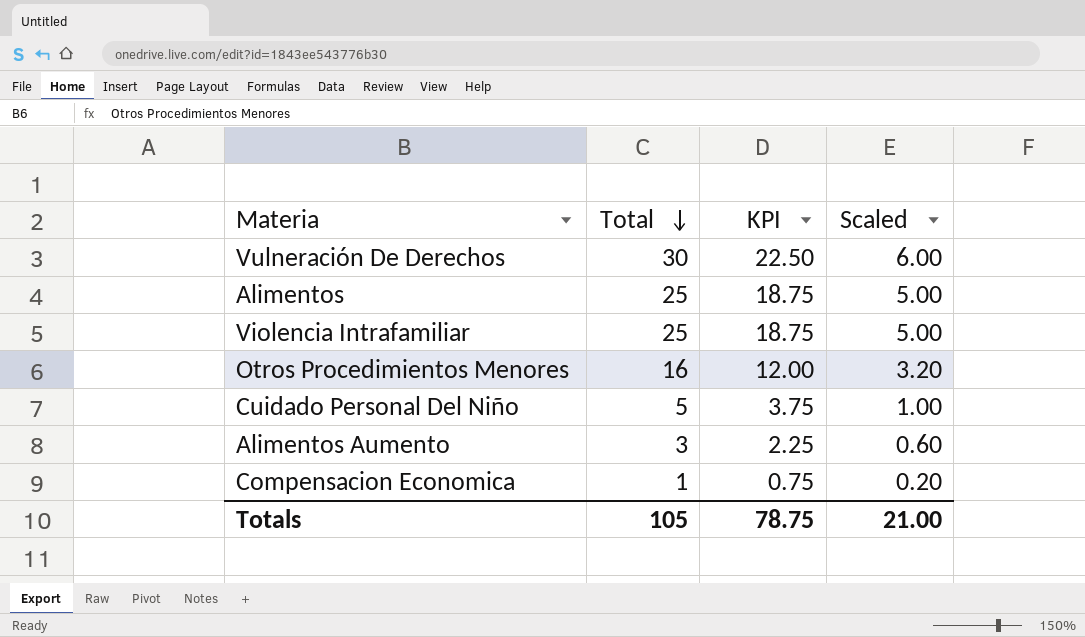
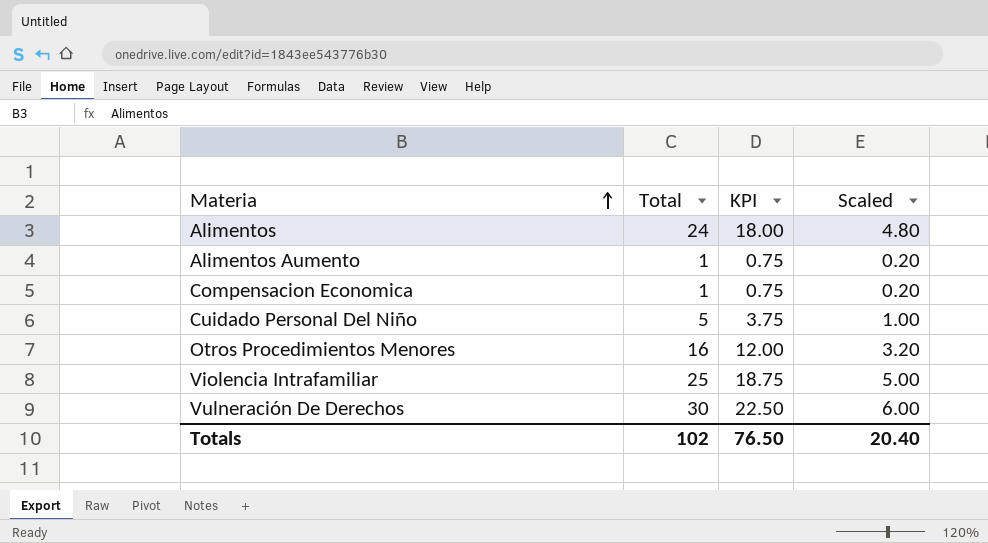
row order: Total descending -> Materia ascending
Alimentos | Total: 25 -> 24
Alimentos | KPI: 18.75 -> 18.00
Alimentos | Scaled: 5.00 -> 4.80
Alimentos Aumento | Total: 3 -> 1
Alimentos Aumento | KPI: 2.25 -> 0.75
Alimentos Aumento | Scaled: 0.60 -> 0.20
Totals | Total: 105 -> 102
Totals | KPI: 78.75 -> 76.50
Totals | Scaled: 21.00 -> 20.40

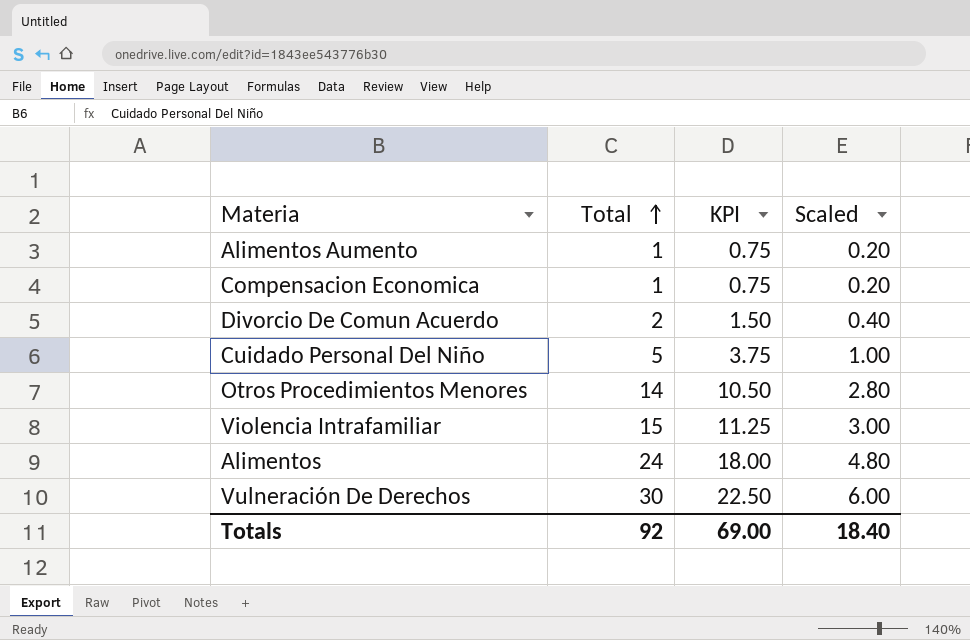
row order: Materia ascending -> Total ascending
row Divorcio De Comun Acuerdo: none -> 2 | 1.50 | 0.40
Otros Procedimientos Menores | Total: 16 -> 14
Otros Procedimientos Menores | KPI: 12.00 -> 10.50
Otros Procedimientos Menores | Scaled: 3.20 -> 2.80
Violencia Intrafamiliar | Total: 25 -> 15
Violencia Intrafamiliar | KPI: 18.75 -> 11.25
Violencia Intrafamiliar | Scaled: 5.00 -> 3.00
Totals | Total: 102 -> 92
Totals | KPI: 76.50 -> 69.00
Totals | Scaled: 20.40 -> 18.40

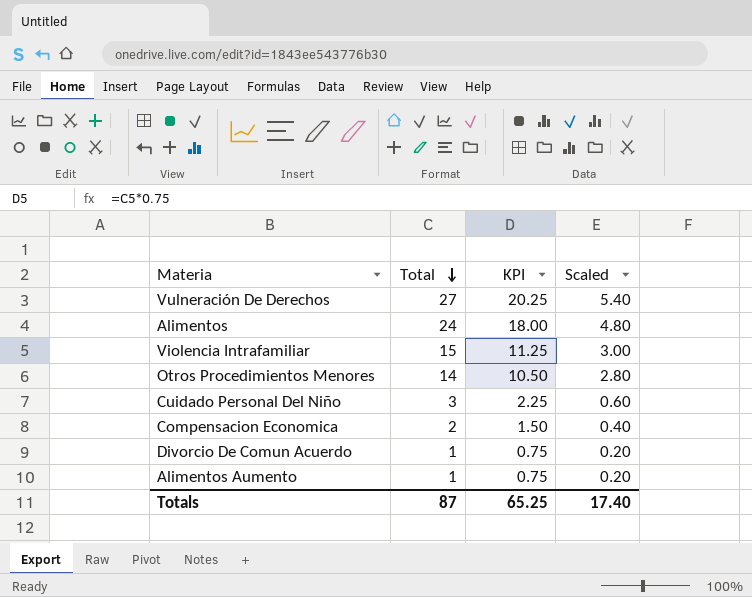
row order: Total ascending -> Total descending
Vulneración De Derechos | Total: 30 -> 27
Vulneración De Derechos | KPI: 22.50 -> 20.25
Vulneración De Derechos | Scaled: 6.00 -> 5.40
Cuidado Personal Del Niño | Total: 5 -> 3
Cuidado Personal Del Niño | KPI: 3.75 -> 2.25
Cuidado Personal Del Niño | Scaled: 1.00 -> 0.60
Compensacion Economica | Total: 1 -> 2
Compensacion Economica | KPI: 0.75 -> 1.50
Compensacion Economica | Scaled: 0.20 -> 0.40
Divorcio De Comun Acuerdo | Total: 2 -> 1
Divorcio De Comun Acuerdo | KPI: 1.50 -> 0.75
Divorcio De Comun Acuerdo | Scaled: 0.40 -> 0.20
Totals | Total: 92 -> 87
Totals | KPI: 69.00 -> 65.25
Totals | Scaled: 18.40 -> 17.40

